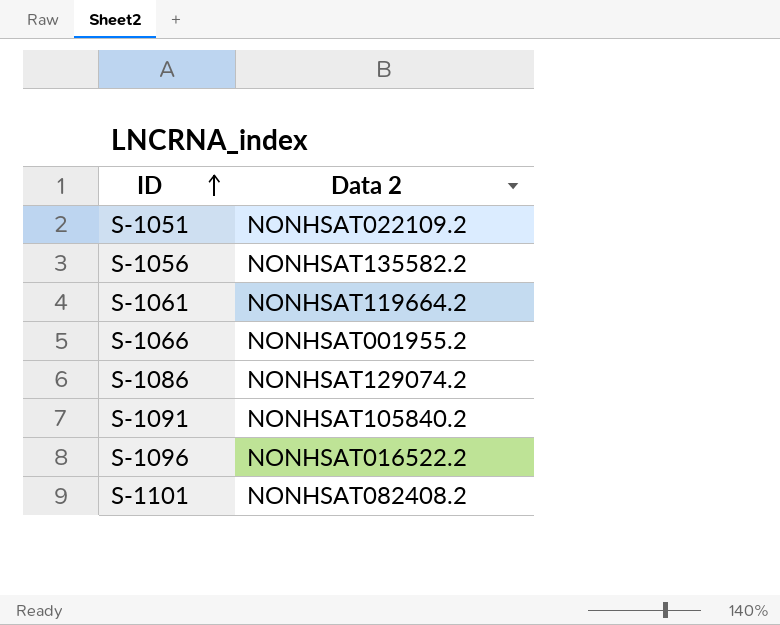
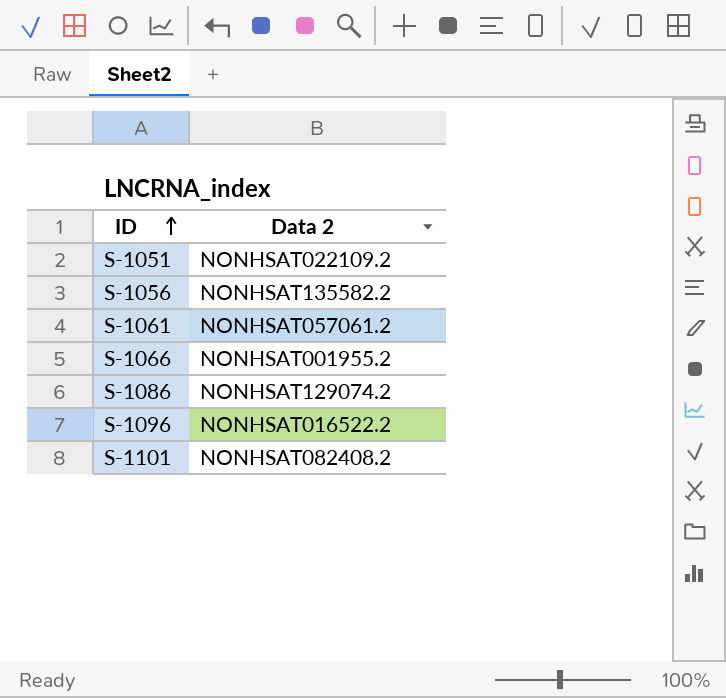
row S-1091: NONHSAT105840.2 -> none
S-1061 | Data 2: NONHSAT119664.2 -> NONHSAT057061.2

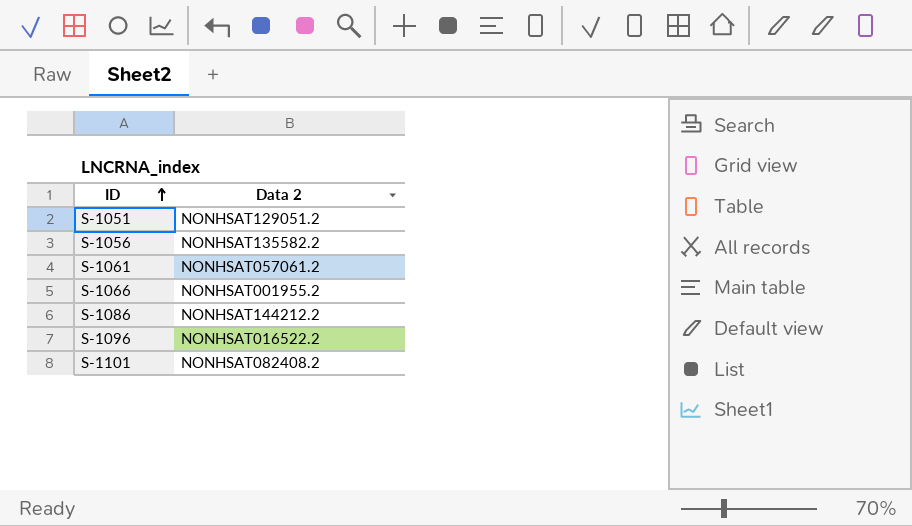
S-1051 | Data 2: NONHSAT022109.2 -> NONHSAT129051.2
S-1086 | Data 2: NONHSAT129074.2 -> NONHSAT144212.2

